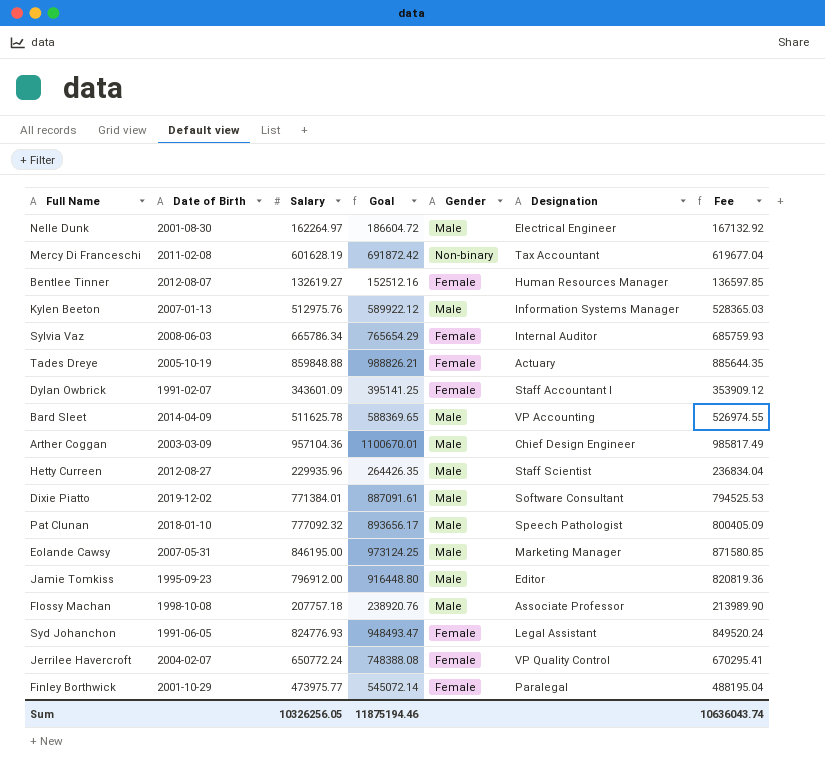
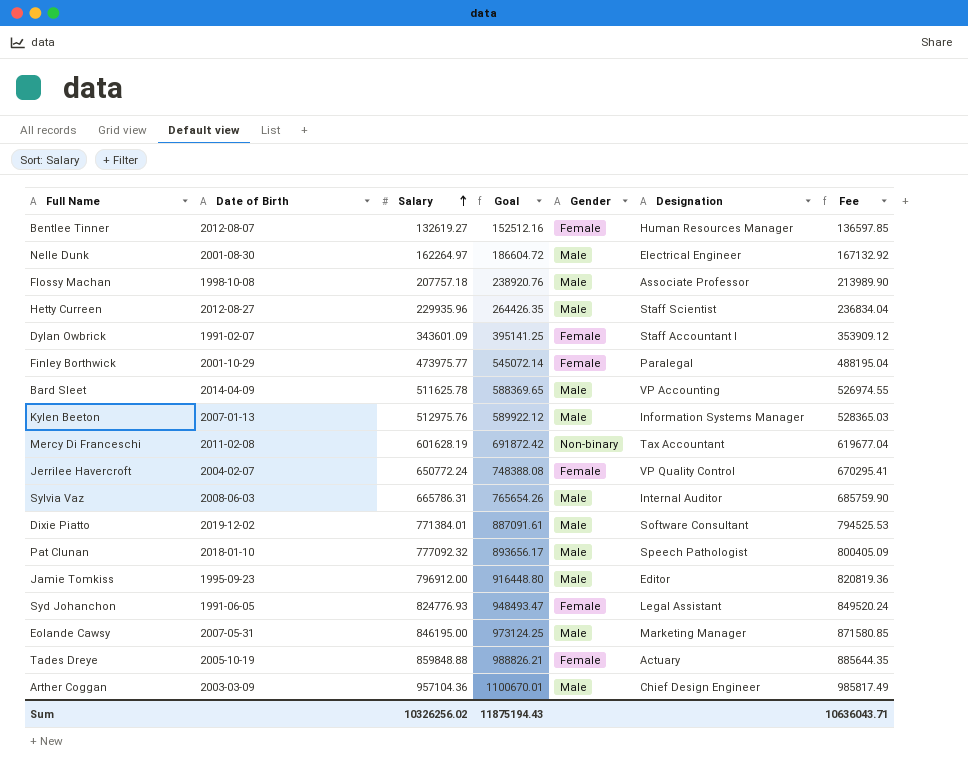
row order: none -> Salary ascending
Sylvia Vaz | Salary: 665786.34 -> 665786.31
Sylvia Vaz | Goal: 765654.29 -> 765654.26
Sylvia Vaz | Gender: Female -> Male
Sylvia Vaz | Fee: 685759.93 -> 685759.90
Sum | Salary: 10326256.05 -> 10326256.02
Sum | Goal: 11875194.46 -> 11875194.43
Sum | Fee: 10636043.74 -> 10636043.71

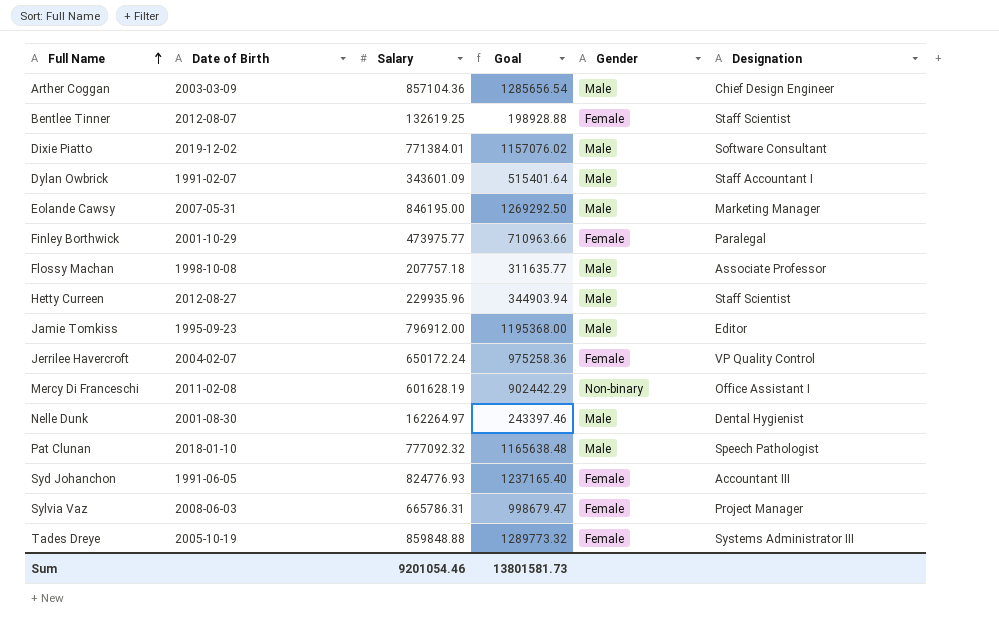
row order: Salary ascending -> Full Name ascending
column Fee | formula: [Salary] * 1.03 -> none
column Goal | formula: [Salary] * 1.15 -> [Salary] * 1.5
row Bard Sleet: 2014-04-09 | 511625.78 | 588369.65 | Male | VP Accounting | 526974.55 -> none
row Kylen Beeton: 2007-01-13 | 512975.76 | 589922.12 | Male | Information Systems Manager | 528365.03 -> none
Arther Coggan | Salary: 957104.36 -> 857104.36
Bentlee Tinner | Salary: 132619.27 -> 132619.25
Bentlee Tinner | Designation: Human Resources Manager -> Staff Scientist
Dylan Owbrick | Gender: Female -> Male
Jerrilee Havercroft | Salary: 650772.24 -> 650172.24
Mercy Di Franceschi | Designation: Tax Accountant -> Office Assistant I
Nelle Dunk | Designation: Electrical Engineer -> Dental Hygienist
Syd Johanchon | Designation: Legal Assistant -> Accountant III
Sylvia Vaz | Gender: Male -> Female
Sylvia Vaz | Designation: Internal Auditor -> Project Manager
Tades Dreye | Designation: Actuary -> Systems Administrator III
Sum | Salary: 10326256.02 -> 9201054.46
Sum | Goal: 11875194.43 -> 13801581.73

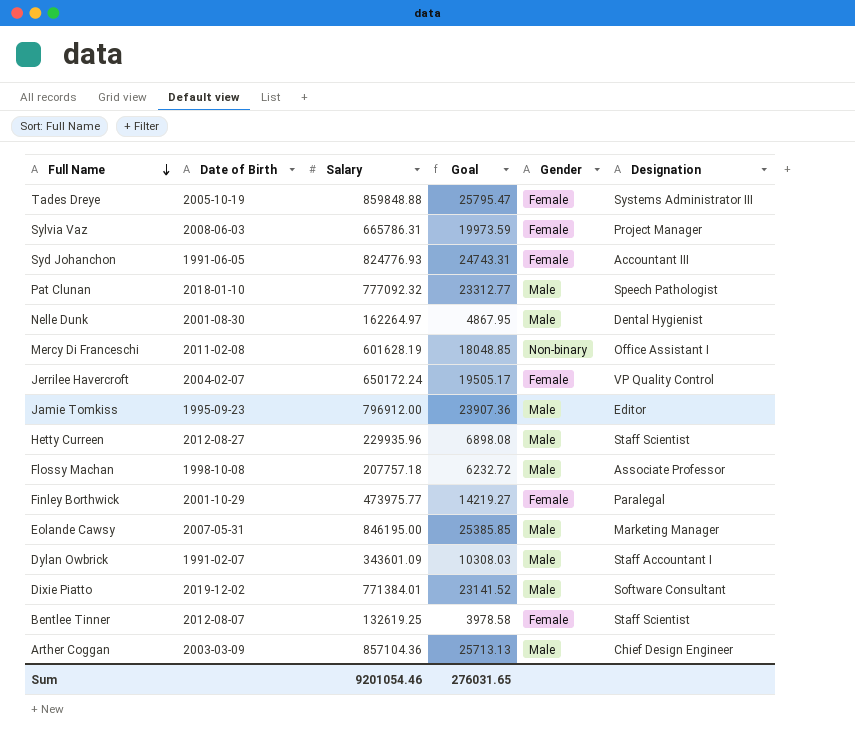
row order: Full Name ascending -> Full Name descending
column Goal | formula: [Salary] * 1.5 -> [Salary] * 0.03
Sum | Goal: 13801581.73 -> 276031.65

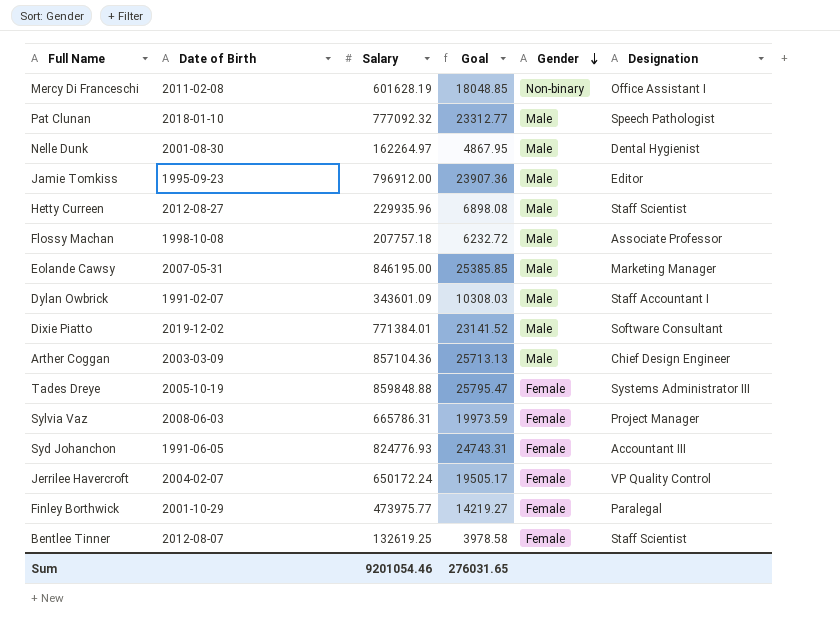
row order: Full Name descending -> Gender descending

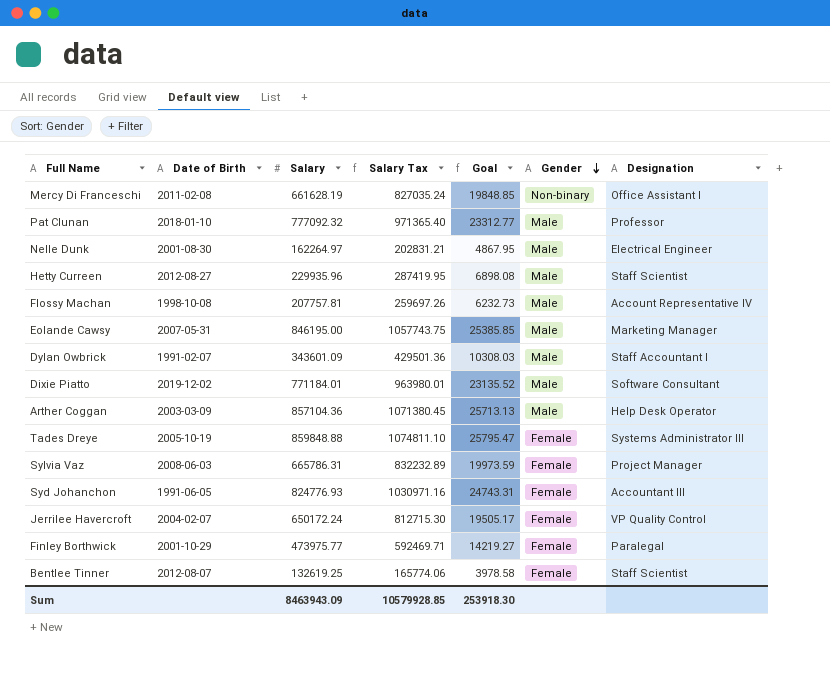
column Salary Tax | formula: none -> [Salary] * 1.25
row Jamie Tomkiss: 1995-09-23 | 796912.00 | 23907.36 | Male | Editor -> none
Mercy Di Franceschi | Salary: 601628.19 -> 661628.19
Mercy Di Franceschi | Goal: 18048.85 -> 19848.85
Pat Clunan | Designation: Speech Pathologist -> Professor
Nelle Dunk | Designation: Dental Hygienist -> Electrical Engineer
Flossy Machan | Salary: 207757.18 -> 207757.81
Flossy Machan | Goal: 6232.72 -> 6232.73
Flossy Machan | Designation: Associate Professor -> Account Representative IV
Dixie Piatto | Salary: 771384.01 -> 771184.01
Dixie Piatto | Goal: 23141.52 -> 23135.52
Arther Coggan | Designation: Chief Design Engineer -> Help Desk Operator
Sum | Salary: 9201054.46 -> 8463943.09
Sum | Goal: 276031.65 -> 253918.30

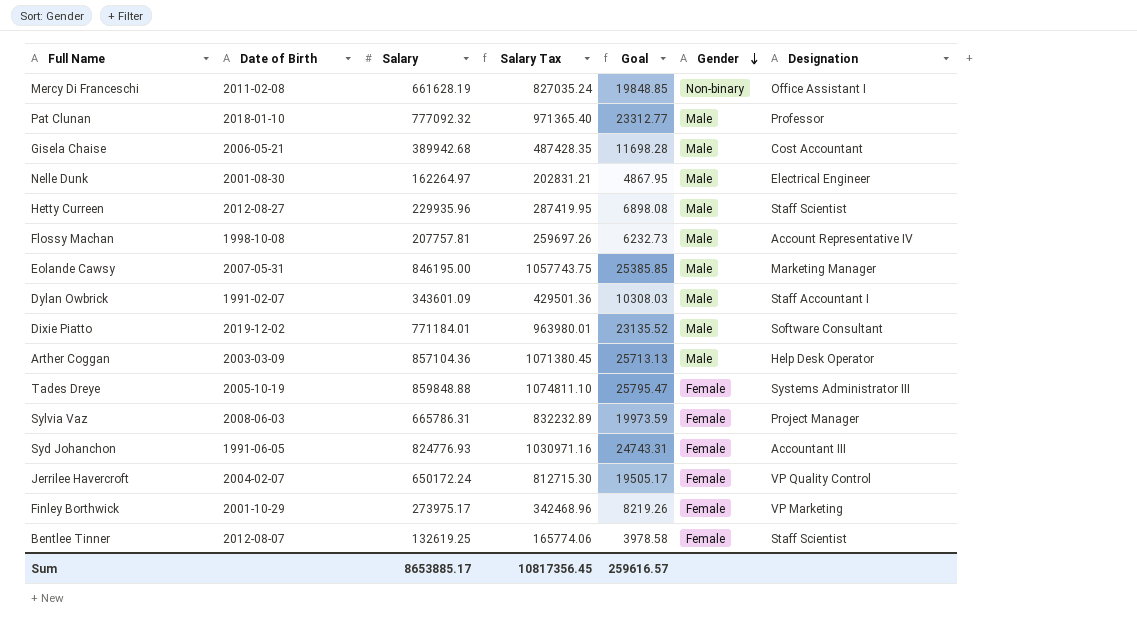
row Gisela Chaise: none -> 2006-05-21 | 389942.68 | 487428.35 | 11698.28 | Male | Cost Accountant
Finley Borthwick | Salary: 473975.77 -> 273975.17
Finley Borthwick | Salary Tax: 592469.71 -> 342468.96
Finley Borthwick | Goal: 14219.27 -> 8219.26
Finley Borthwick | Designation: Paralegal -> VP Marketing
Sum | Salary: 8463943.09 -> 8653885.17
Sum | Salary Tax: 10579928.85 -> 10817356.45
Sum | Goal: 253918.30 -> 259616.57

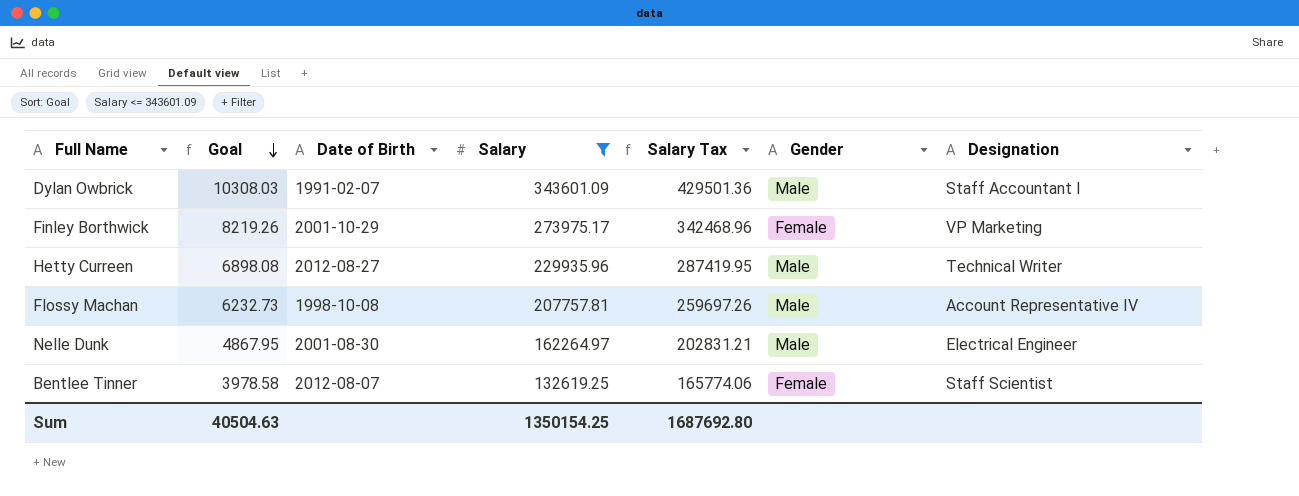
filter: none -> Salary <= 343601.09
row order: Gender descending -> Goal descending
column Goal | position: 5 -> 2
Hetty Curreen | Designation: Staff Scientist -> Technical Writer
Sum | Goal: 259616.57 -> 40504.63
Sum | Salary: 8653885.17 -> 1350154.25
Sum | Salary Tax: 10817356.45 -> 1687692.80

